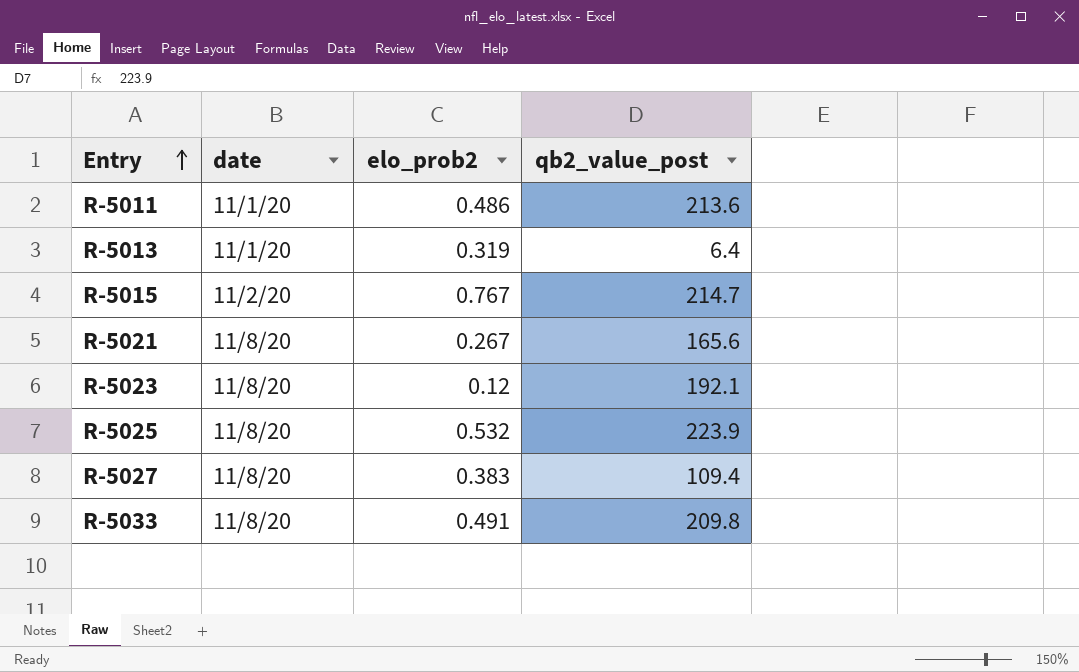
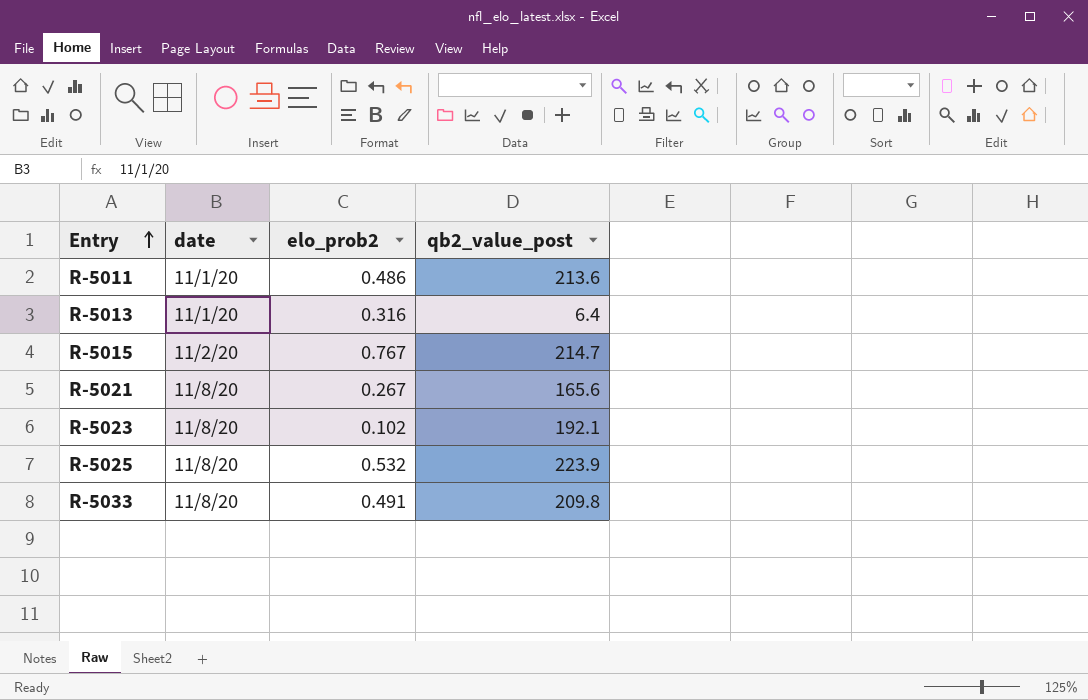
row R-5027: 11/8/20 | 0.383 | 109.4 -> none
R-5013 | elo_prob2: 0.319 -> 0.316
R-5023 | elo_prob2: 0.12 -> 0.102

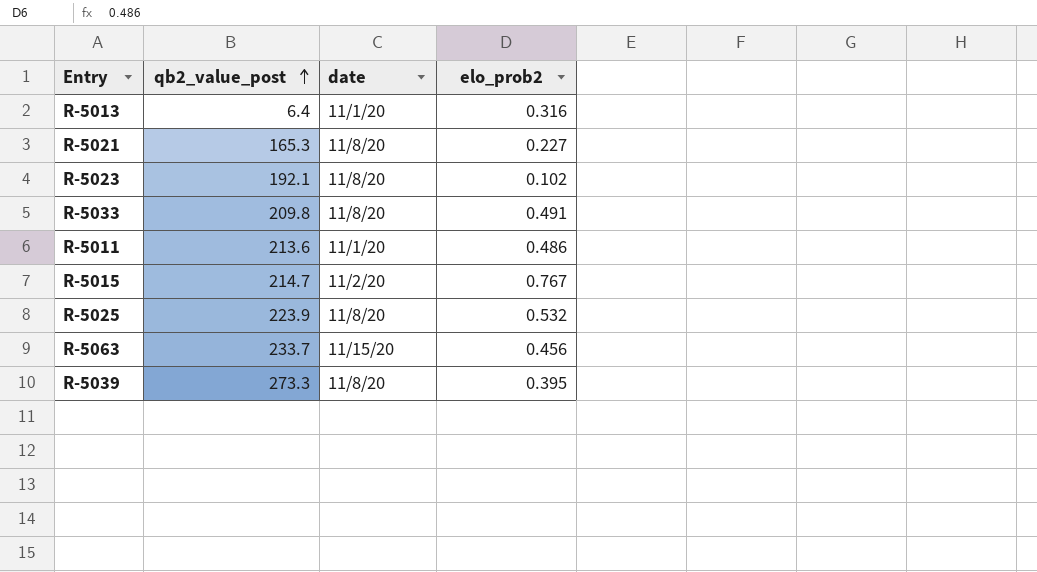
row order: Entry ascending -> qb2_value_post ascending
column qb2_value_post | position: 4 -> 2
R-5021 | qb2_value_post: 165.6 -> 165.3
R-5021 | elo_prob2: 0.267 -> 0.227
row R-5063: none -> 233.7 | 11/15/20 | 0.456
row R-5039: none -> 273.3 | 11/8/20 | 0.395

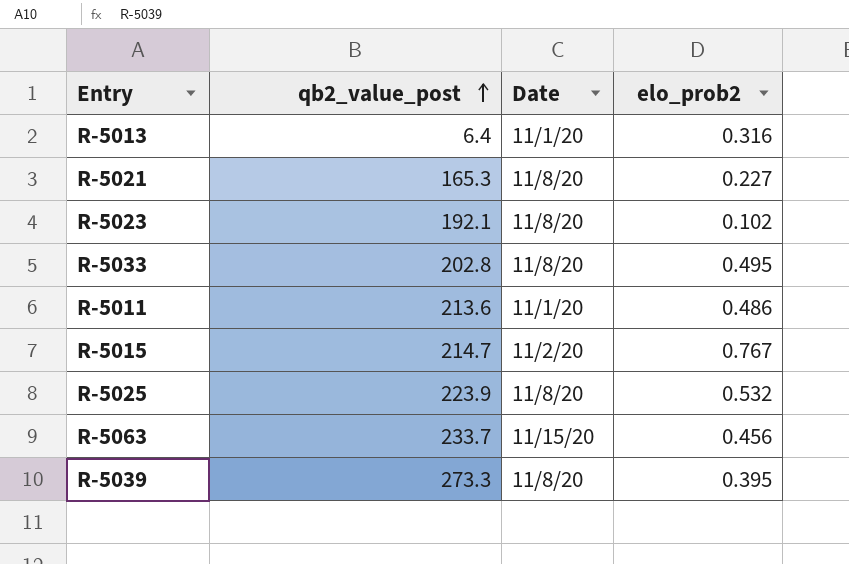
column name: date -> Date
R-5033 | qb2_value_post: 209.8 -> 202.8
R-5033 | elo_prob2: 0.491 -> 0.495

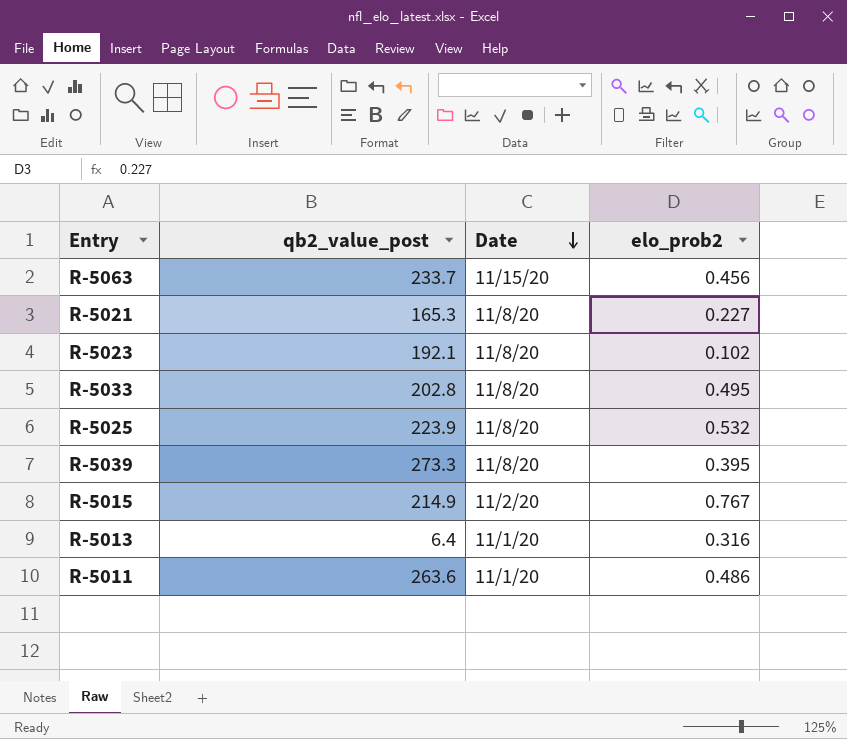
row order: qb2_value_post ascending -> Date descending
R-5015 | qb2_value_post: 214.7 -> 214.9
R-5011 | qb2_value_post: 213.6 -> 263.6

